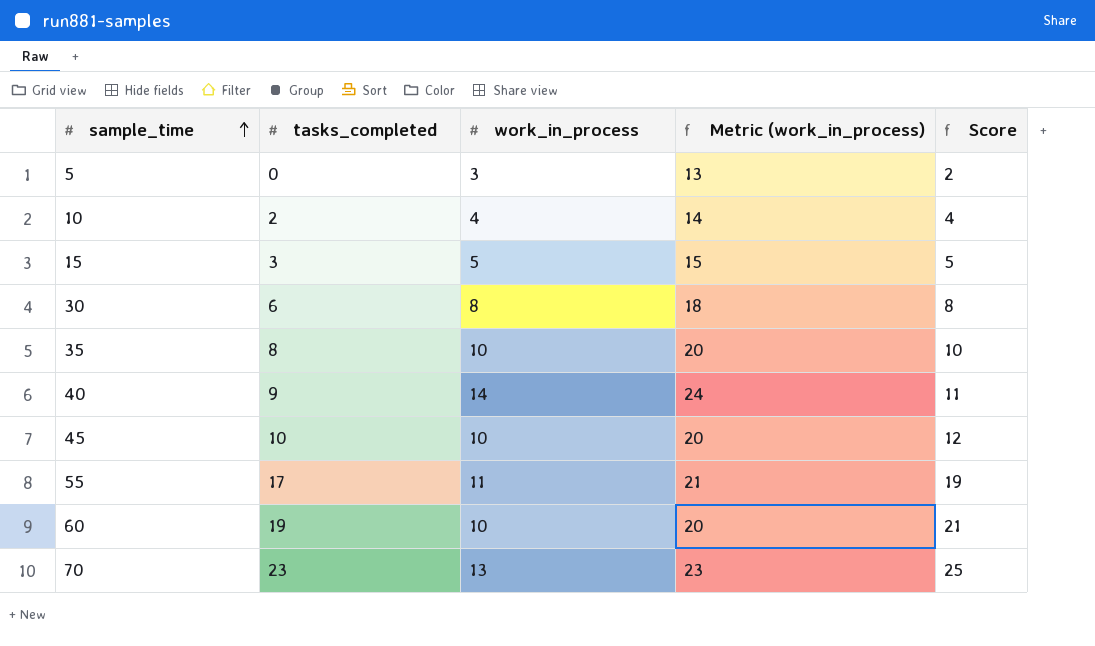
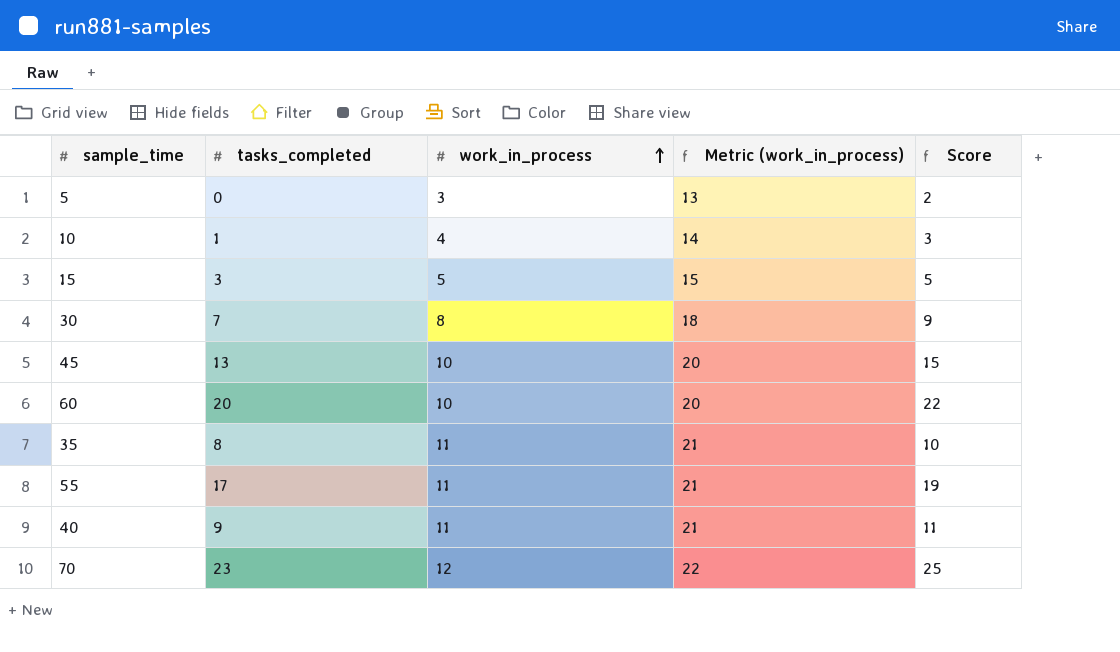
row order: sample_time ascending -> work_in_process ascending
10 | tasks_completed: 2 -> 1
10 | Score: 4 -> 3
30 | tasks_completed: 6 -> 7
30 | Score: 8 -> 9
45 | tasks_completed: 10 -> 13
45 | Score: 12 -> 15
60 | tasks_completed: 19 -> 20
60 | Score: 21 -> 22
35 | work_in_process: 10 -> 11
35 | Metric (work_in_process): 20 -> 21
40 | work_in_process: 14 -> 11
40 | Metric (work_in_process): 24 -> 21
70 | work_in_process: 13 -> 12
70 | Metric (work_in_process): 23 -> 22

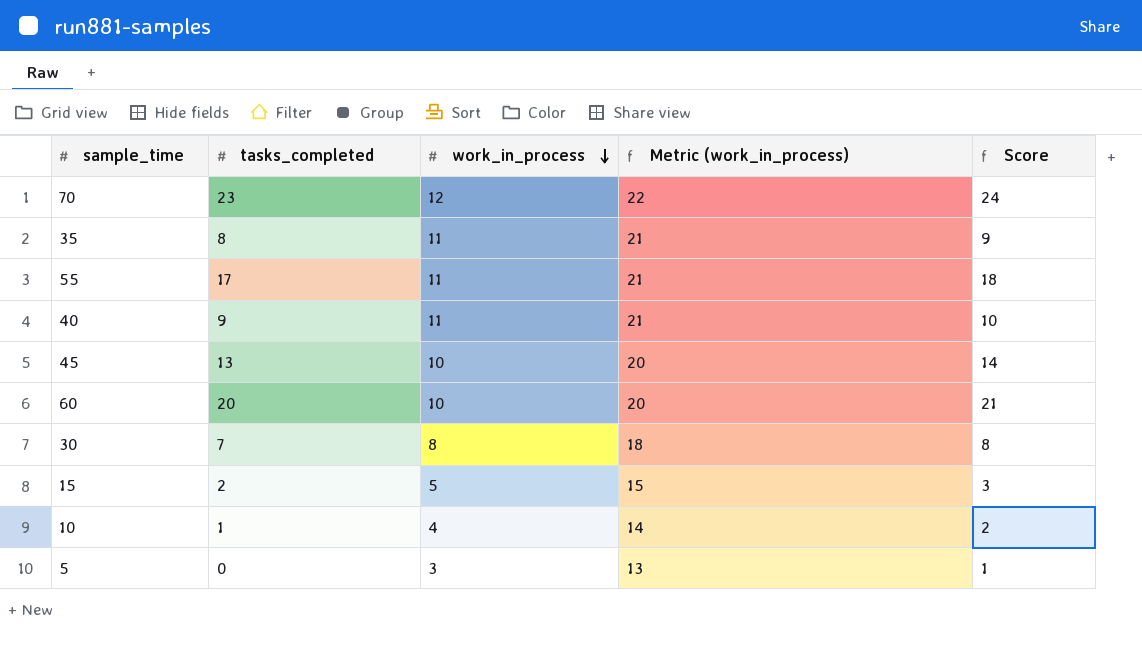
row order: work_in_process ascending -> work_in_process descending
column Score | formula: [tasks_completed] + 2 -> [tasks_completed] + 1
15 | tasks_completed: 3 -> 2

